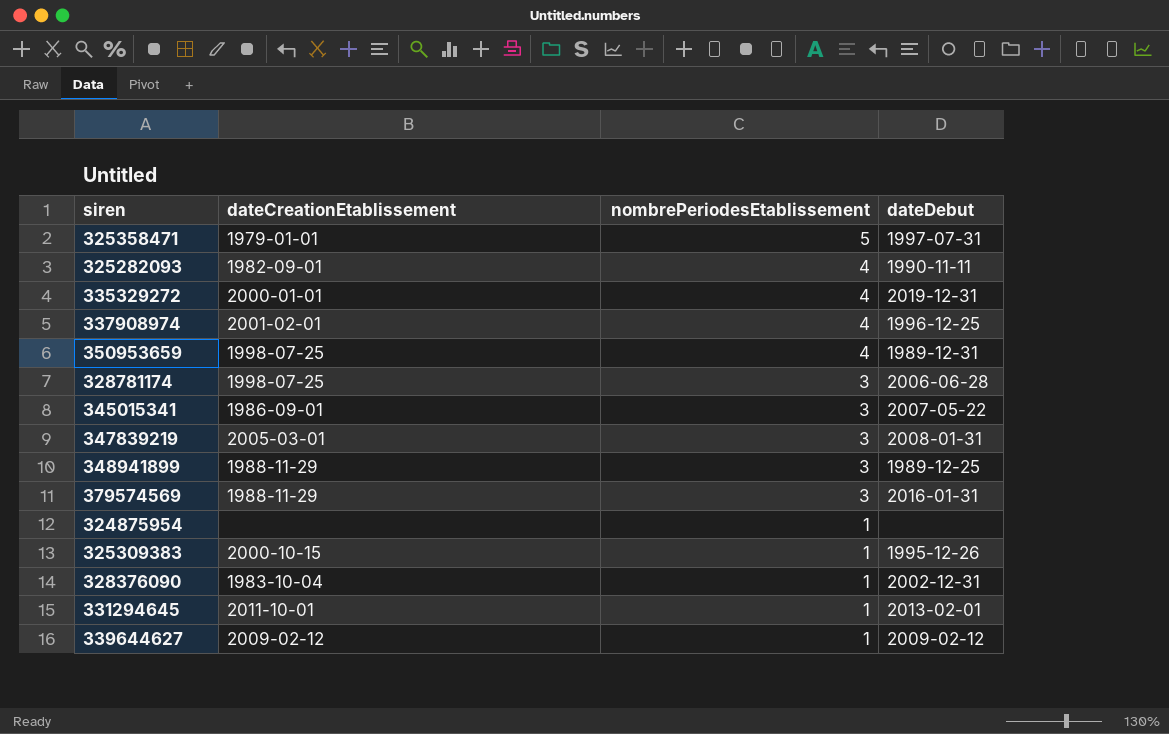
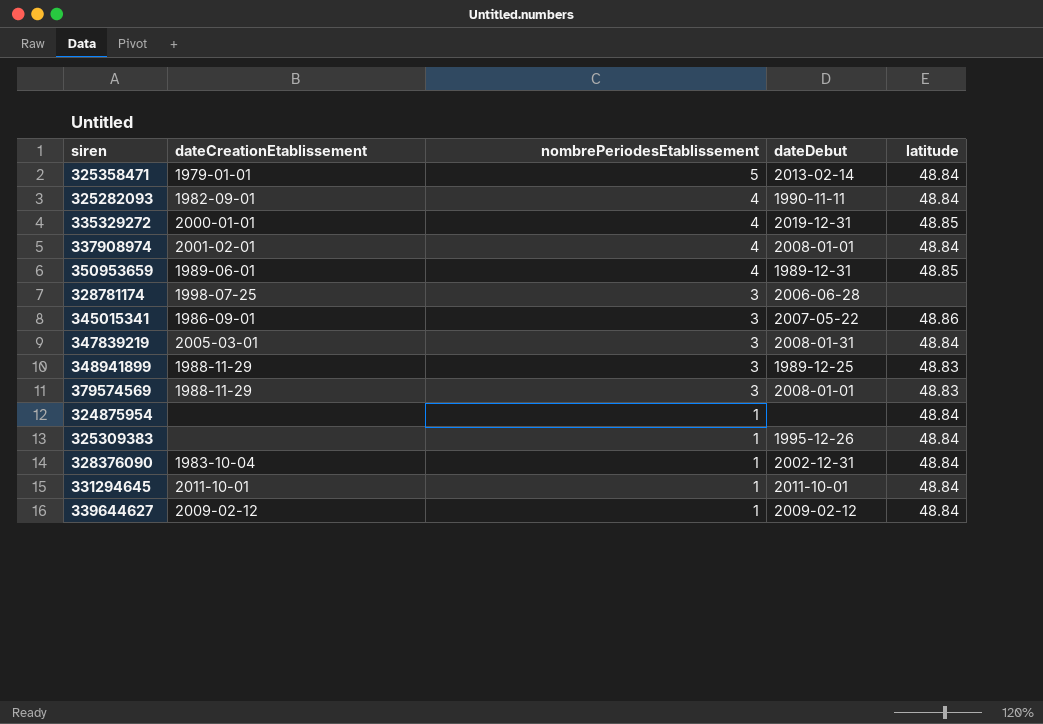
column latitude | position: none -> 5
325358471 | dateDebut: 1997-07-31 -> 2013-02-14
337908974 | dateDebut: 1996-12-25 -> 2008-01-01
350953659 | dateCreationEtablissement: 1998-07-25 -> 1989-06-01
379574569 | dateDebut: 2016-01-31 -> 2008-01-01
325309383 | dateCreationEtablissement: 2000-10-15 -> none
331294645 | dateDebut: 2013-02-01 -> 2011-10-01

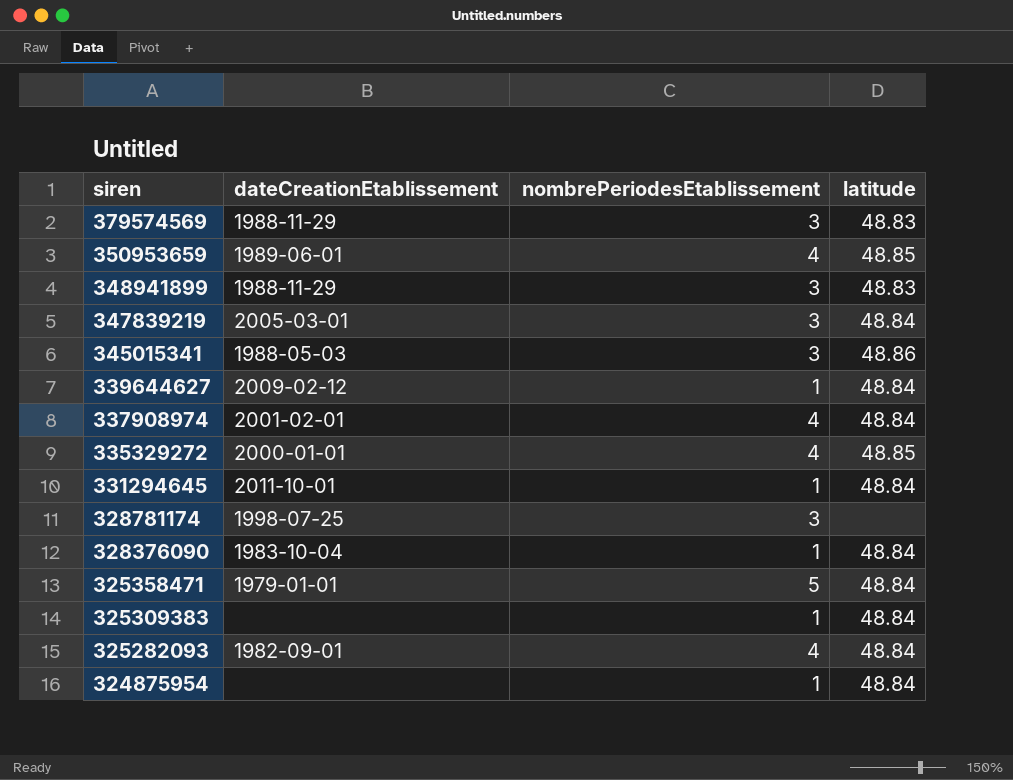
row order: nombrePeriodesEtablissement descending -> siren descending
column dateDebut | position: 4 -> none
345015341 | dateCreationEtablissement: 1986-09-01 -> 1988-05-03

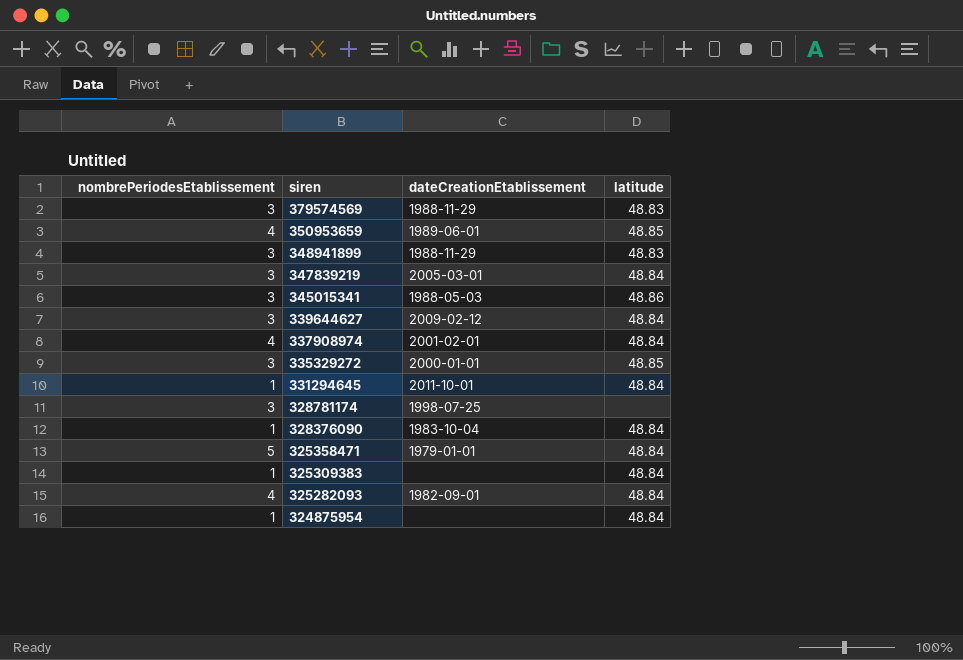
column nombrePeriodesEtablissement | position: 3 -> 1
339644627 | nombrePeriodesEtablissement: 1 -> 3
335329272 | nombrePeriodesEtablissement: 4 -> 3

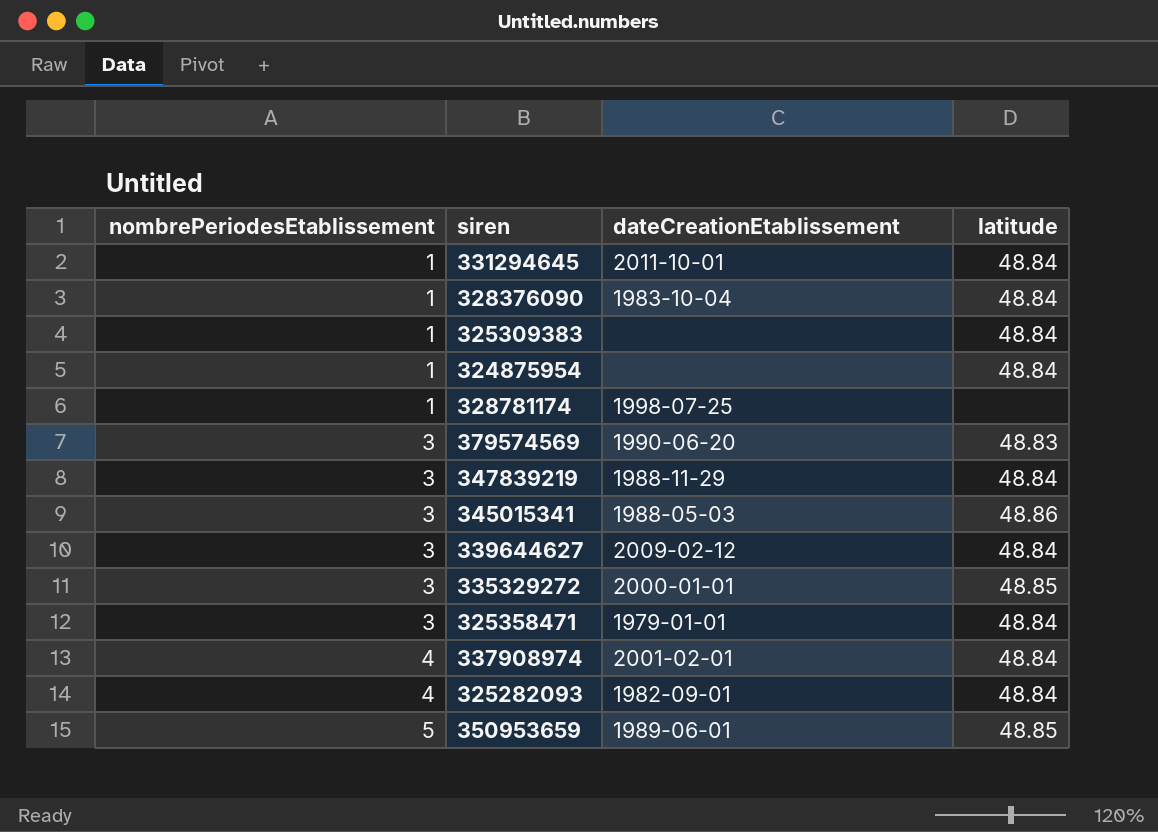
row order: siren descending -> nombrePeriodesEtablissement ascending
row 348941899: 3 | 1988-11-29 | 48.83 -> none
328781174 | nombrePeriodesEtablissement: 3 -> 1
379574569 | dateCreationEtablissement: 1988-11-29 -> 1990-06-20
347839219 | dateCreationEtablissement: 2005-03-01 -> 1988-11-29
325358471 | nombrePeriodesEtablissement: 5 -> 3
350953659 | nombrePeriodesEtablissement: 4 -> 5

